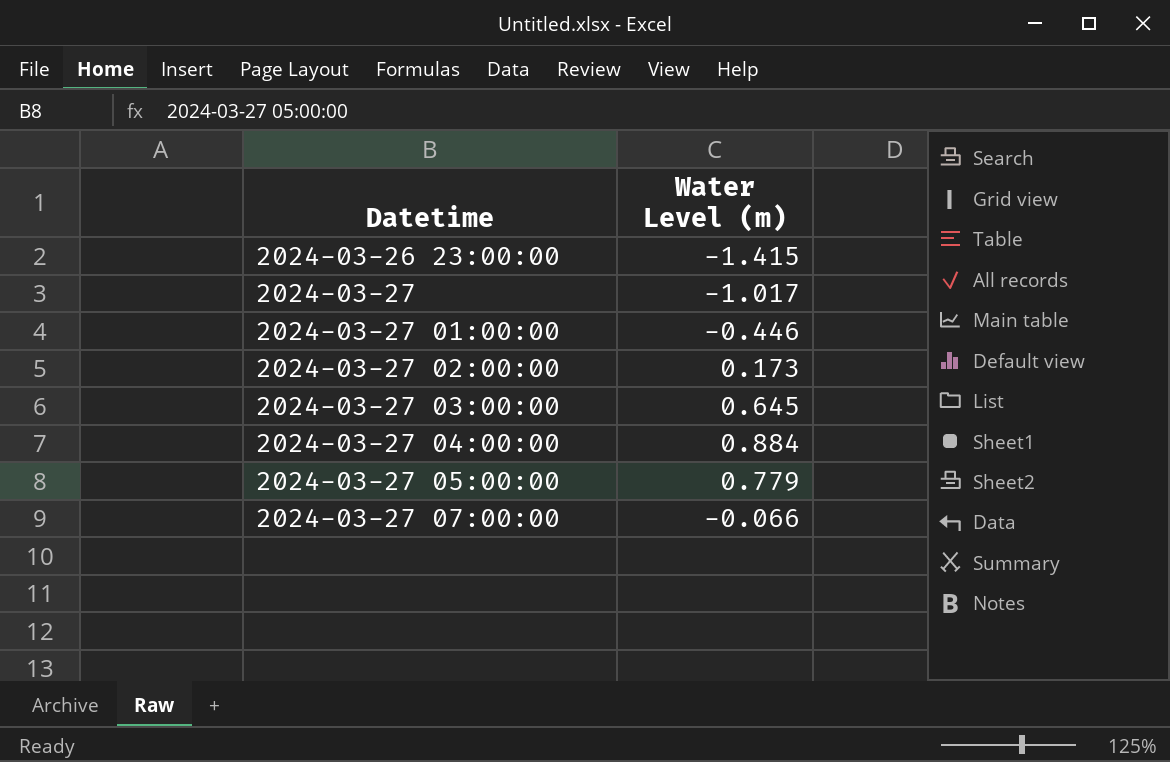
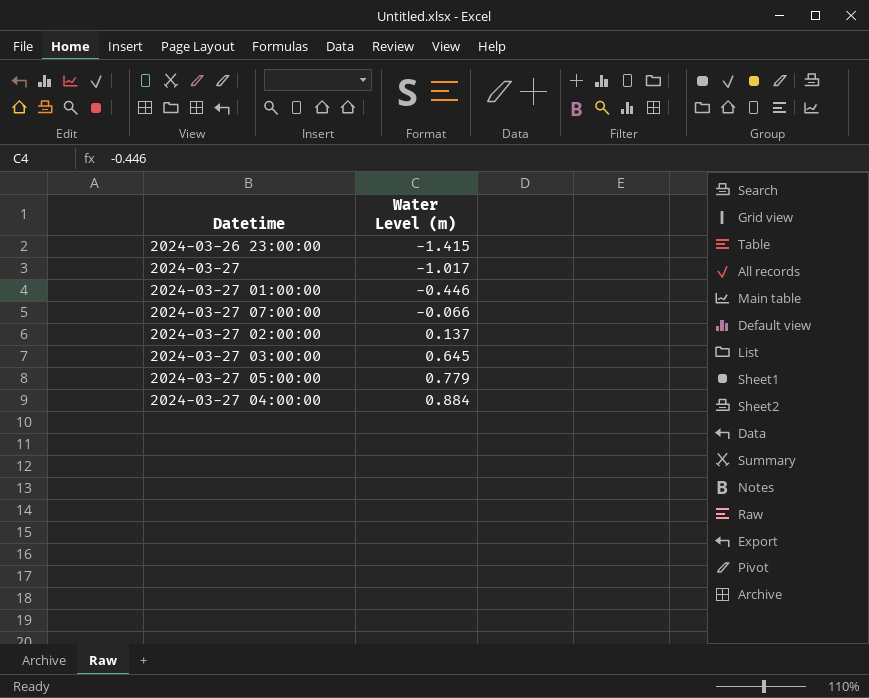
row order: Datetime ascending -> Water Level (m) ascending
2024-03-27 02:00:00 | Water Level (m): 0.173 -> 0.137

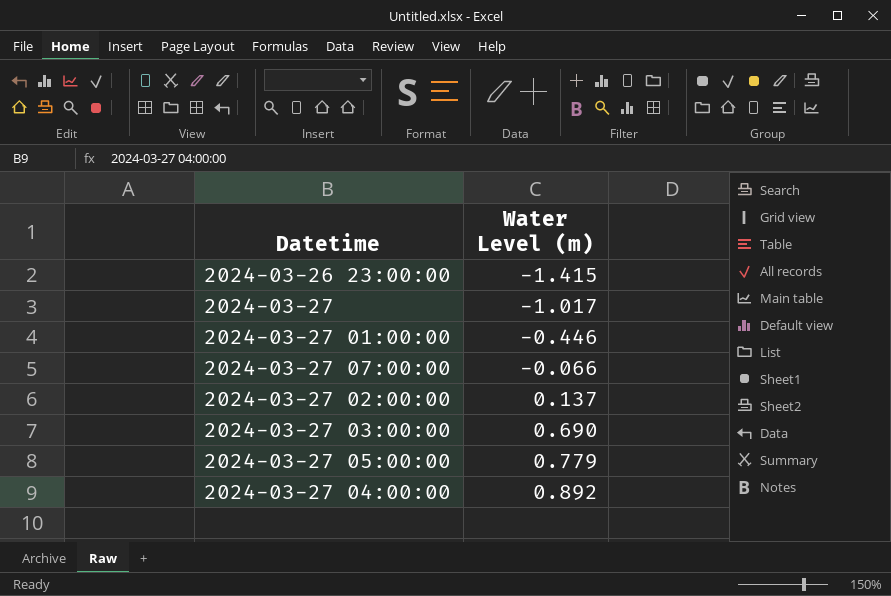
2024-03-27 03:00:00 | Water Level (m): 0.645 -> 0.690
2024-03-27 04:00:00 | Water Level (m): 0.884 -> 0.892

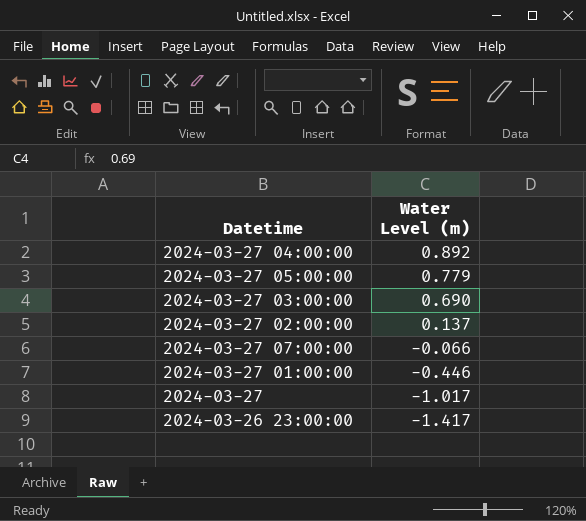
row order: Water Level (m) ascending -> Water Level (m) descending
2024-03-26 23:00:00 | Water Level (m): -1.415 -> -1.417

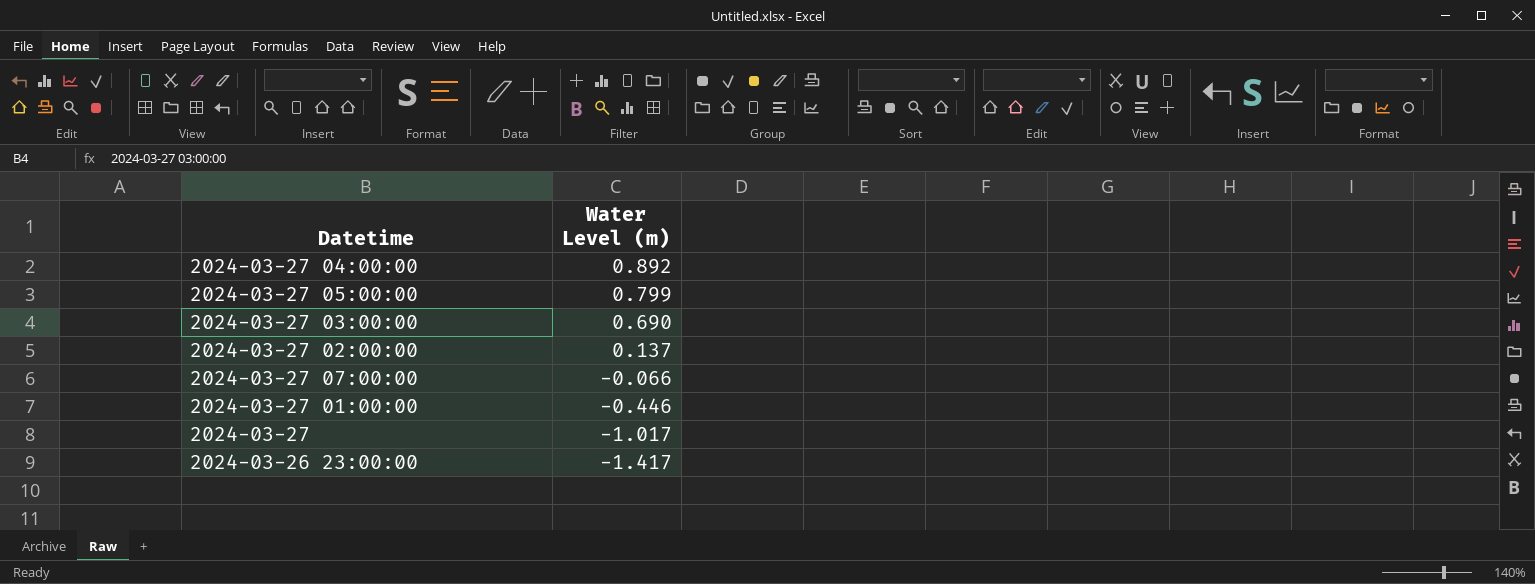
2024-03-27 05:00:00 | Water Level (m): 0.779 -> 0.799

